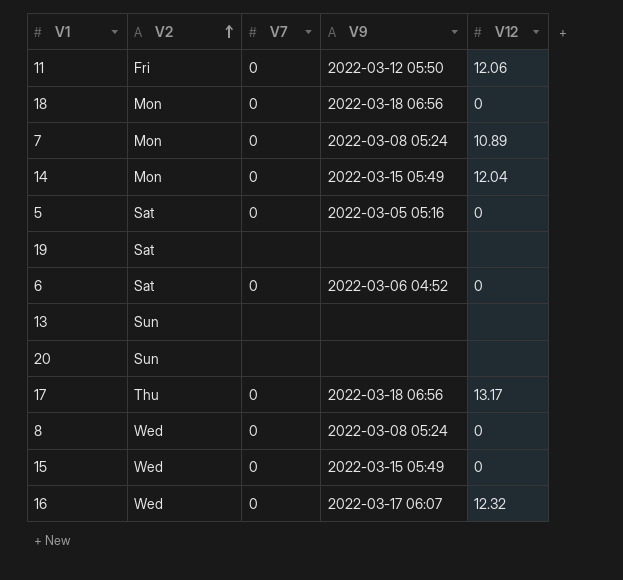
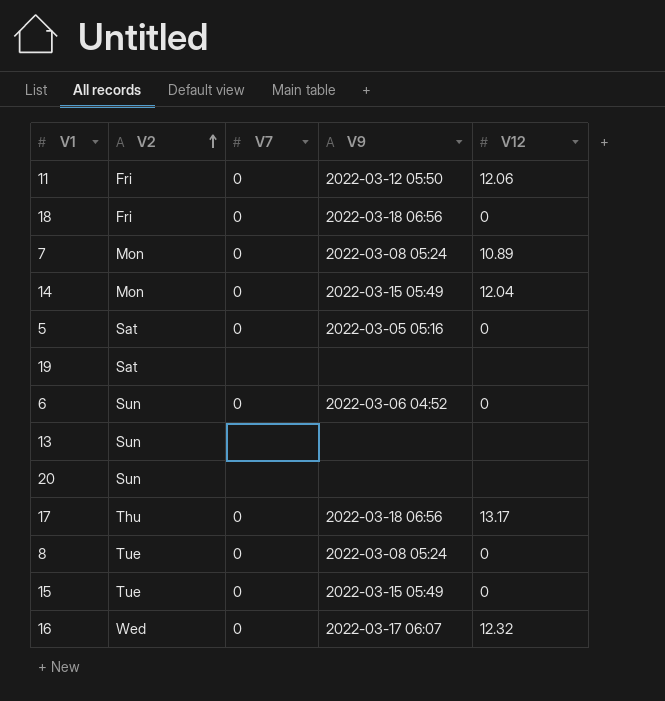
18 | V2: Mon -> Fri
6 | V2: Sat -> Sun
8 | V2: Wed -> Tue
15 | V2: Wed -> Tue

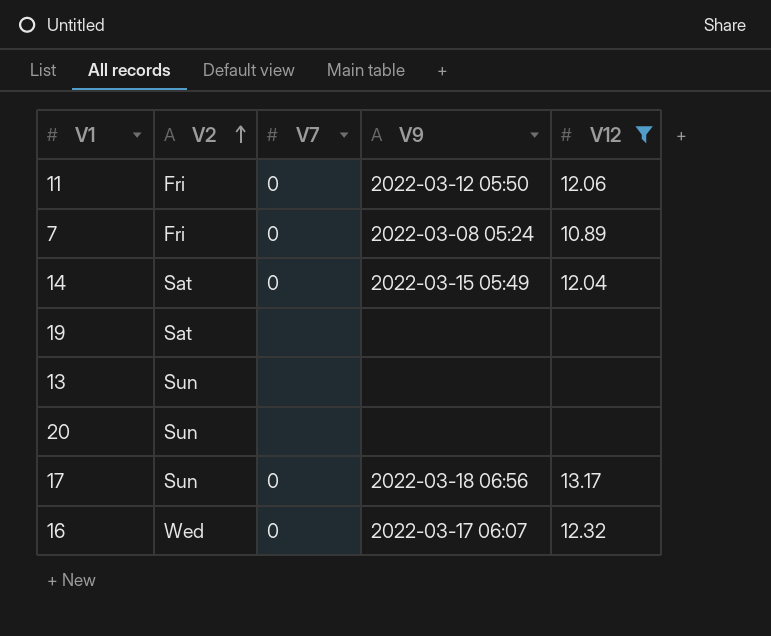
filter: none -> V12 != 0
7 | V2: Mon -> Fri
14 | V2: Mon -> Sat
17 | V2: Thu -> Sun

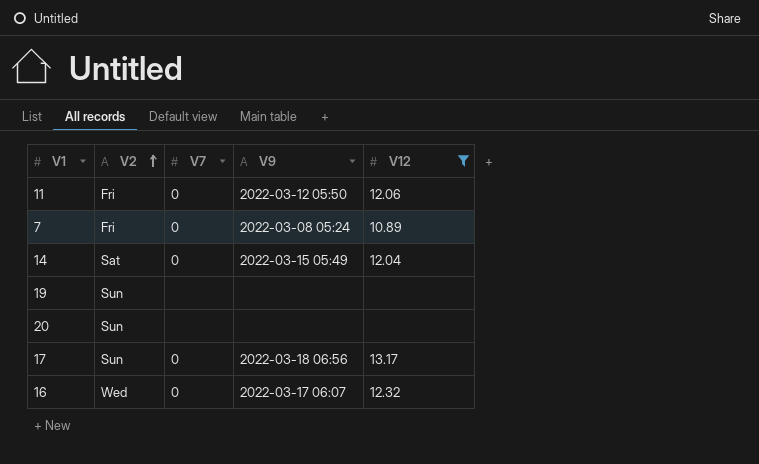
row 13: Sun | none | none | none -> none
19 | V2: Sat -> Sun

